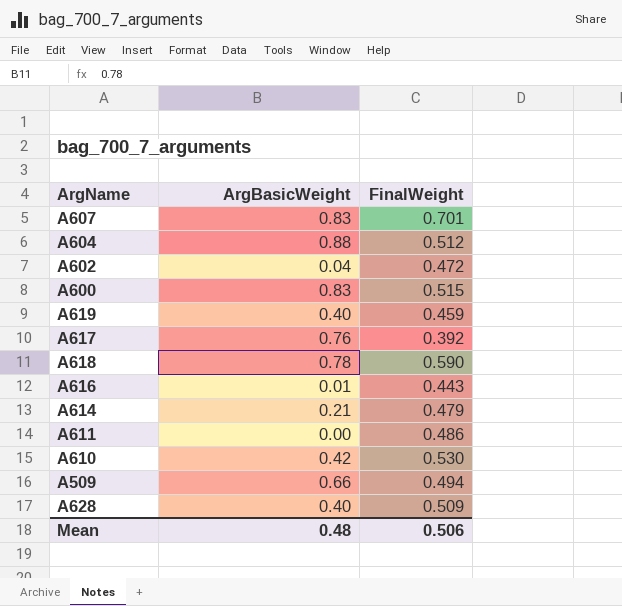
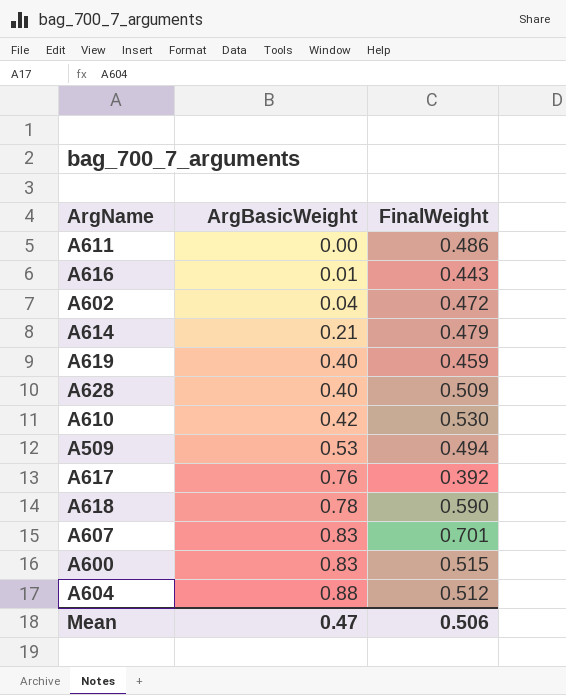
row order: none -> ArgBasicWeight ascending
A509 | ArgBasicWeight: 0.66 -> 0.53
Mean | ArgBasicWeight: 0.48 -> 0.47

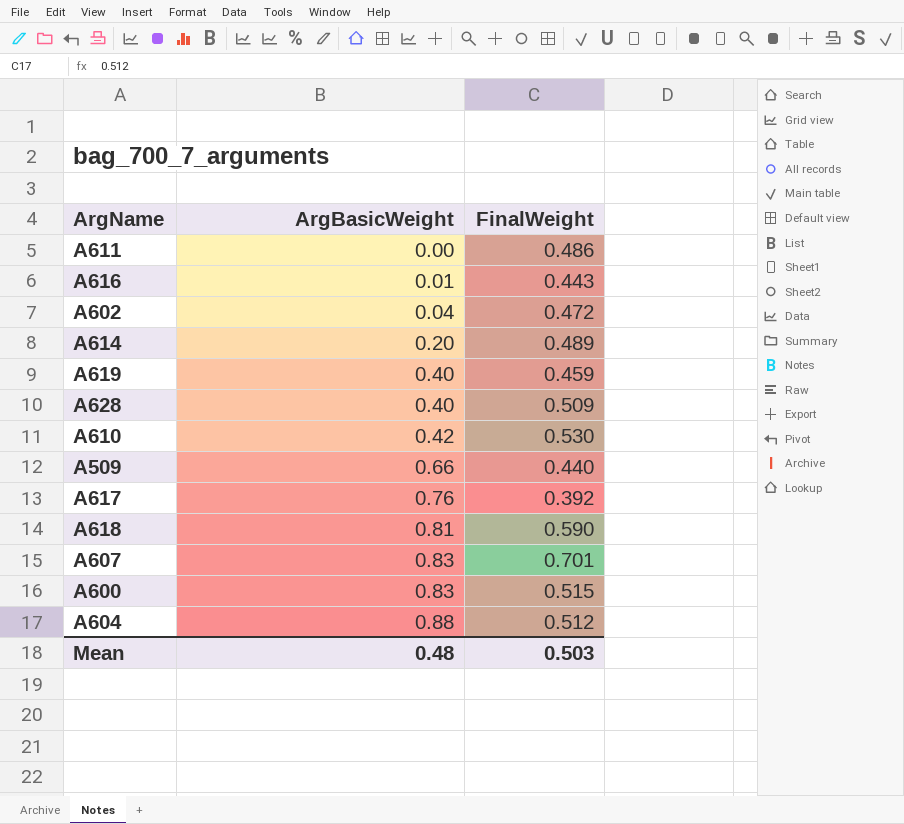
A614 | ArgBasicWeight: 0.21 -> 0.20
A614 | FinalWeight: 0.479 -> 0.489
A509 | ArgBasicWeight: 0.53 -> 0.66
A509 | FinalWeight: 0.494 -> 0.440
A618 | ArgBasicWeight: 0.78 -> 0.81
Mean | ArgBasicWeight: 0.47 -> 0.48
Mean | FinalWeight: 0.506 -> 0.503

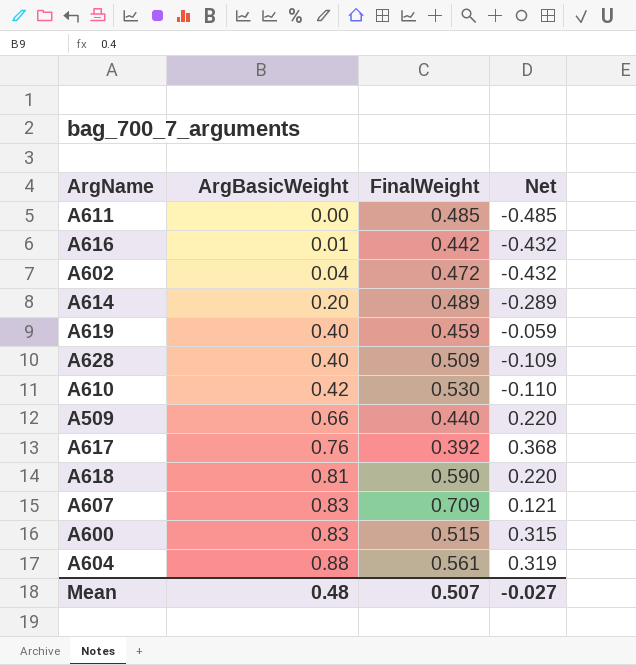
column Net | formula: none -> [ArgBasicWeight] - [FinalWeight]
A611 | FinalWeight: 0.486 -> 0.485
A616 | FinalWeight: 0.443 -> 0.442
A607 | FinalWeight: 0.701 -> 0.709
A604 | FinalWeight: 0.512 -> 0.561
Mean | FinalWeight: 0.503 -> 0.507

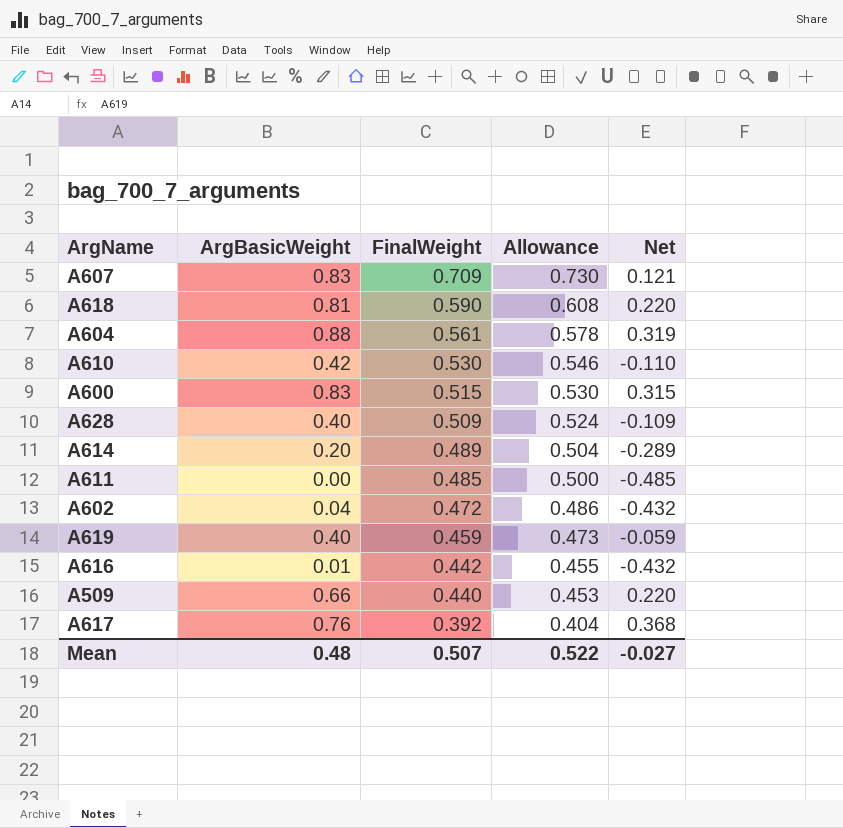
row order: ArgBasicWeight ascending -> FinalWeight descending
column Allowance | formula: none -> [FinalWeight] * 1.03

